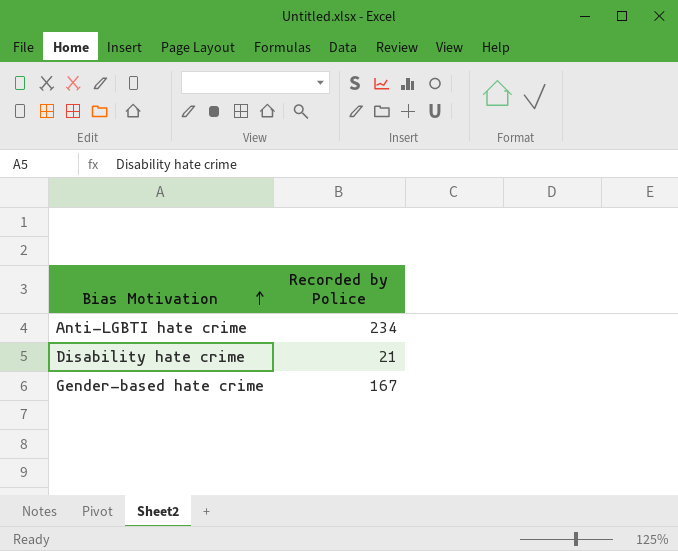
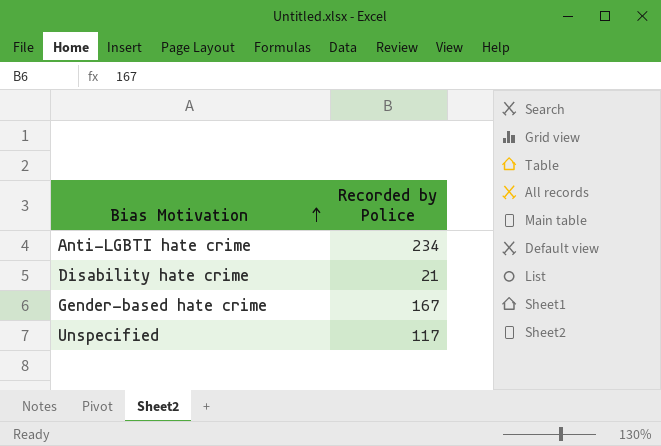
row Unspecified: none -> 117

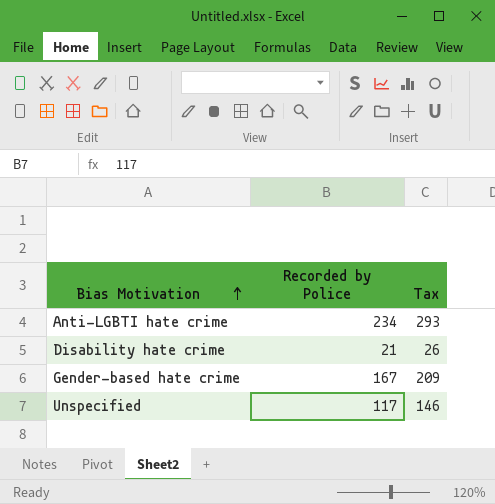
column Tax | formula: none -> [Recorded by Police] * 1.25

